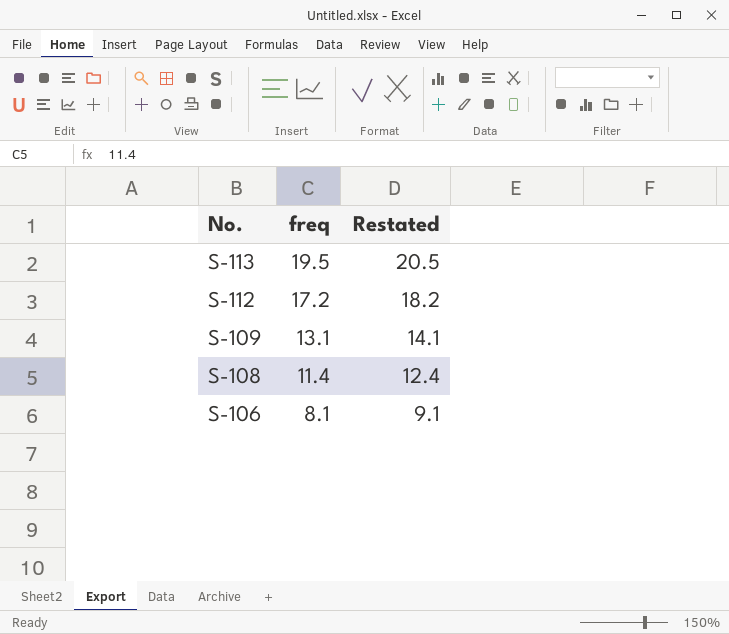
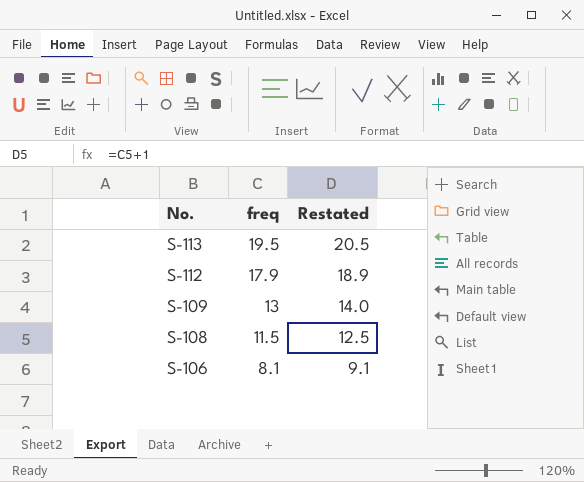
S-112 | freq: 17.2 -> 17.9
S-112 | Restated: 18.2 -> 18.9
S-109 | freq: 13.1 -> 13
S-109 | Restated: 14.1 -> 14.0
S-108 | freq: 11.4 -> 11.5
S-108 | Restated: 12.4 -> 12.5

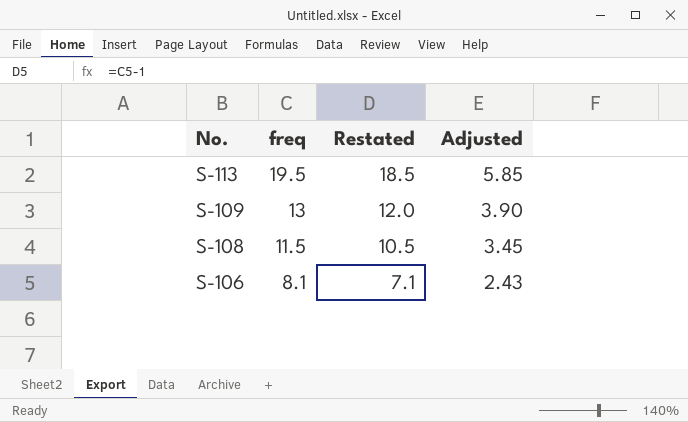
column Restated | formula: [freq] + 1 -> [freq] - 1
column Adjusted | formula: none -> [freq] * 0.3
row S-112: 17.9 | 18.9 -> none

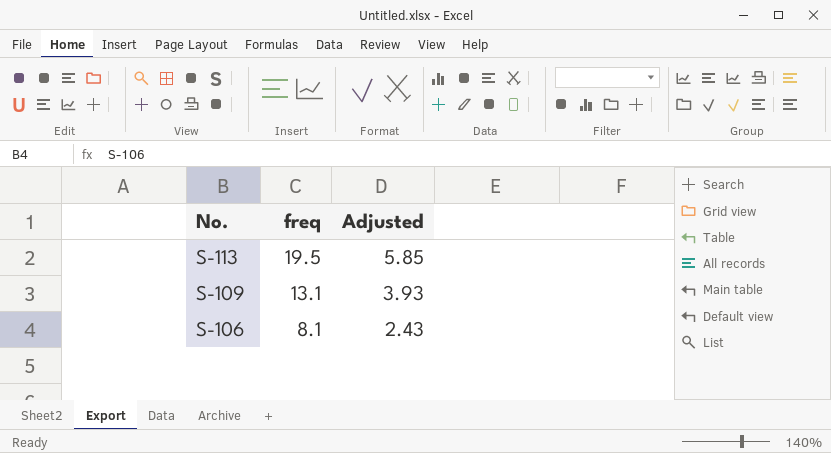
column Restated | formula: [freq] - 1 -> none
row S-108: 11.5 | 10.5 | 3.45 -> none
S-109 | freq: 13 -> 13.1
S-109 | Adjusted: 3.90 -> 3.93

